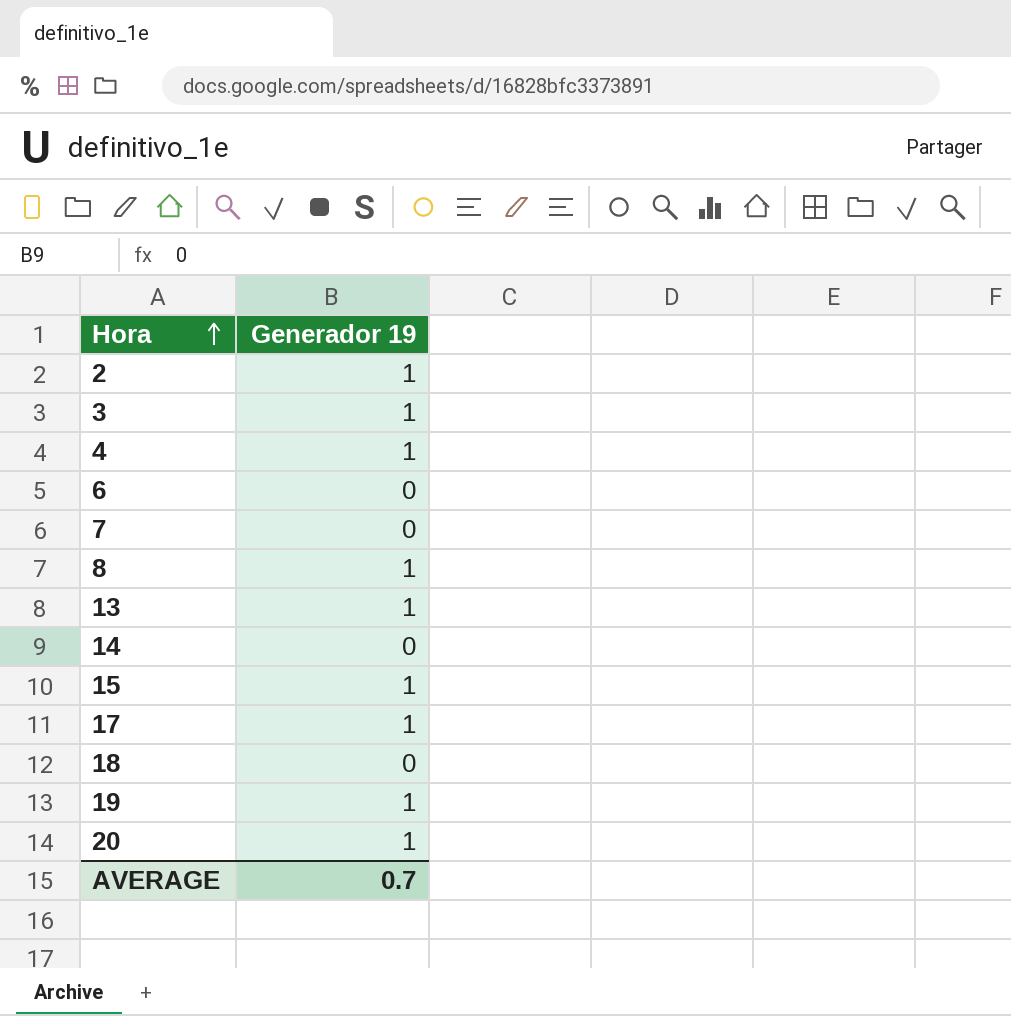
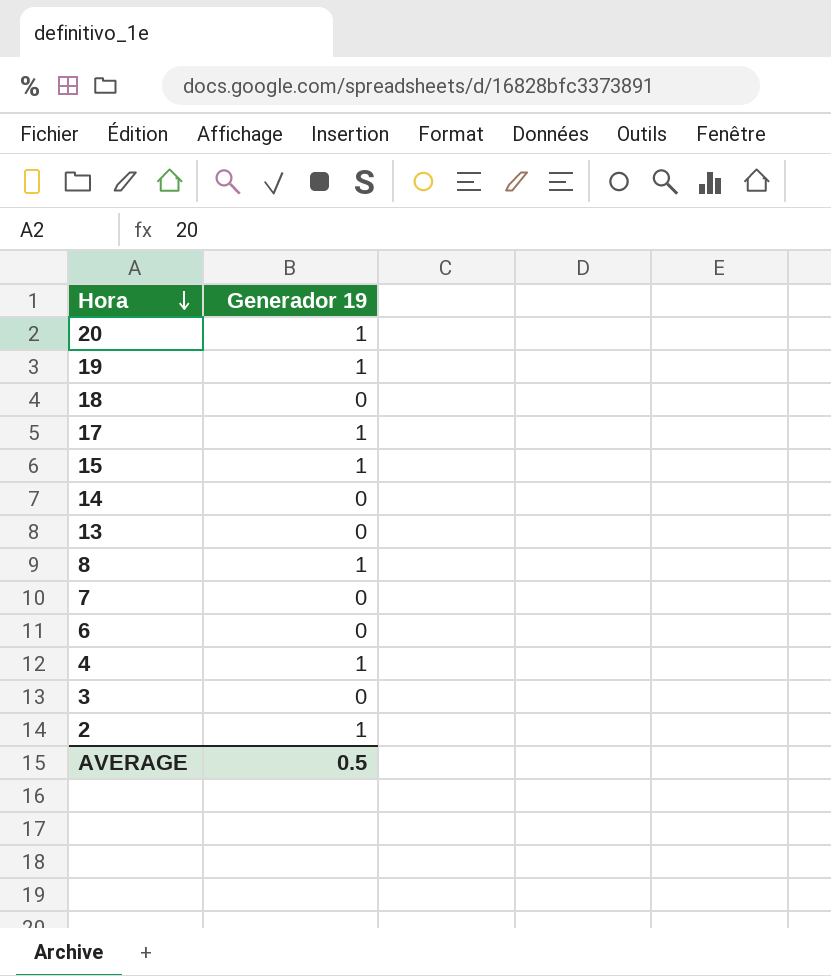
row order: Hora ascending -> Hora descending
13 | Generador 19: 1 -> 0
3 | Generador 19: 1 -> 0
AVERAGE | Generador 19: 0.7 -> 0.5

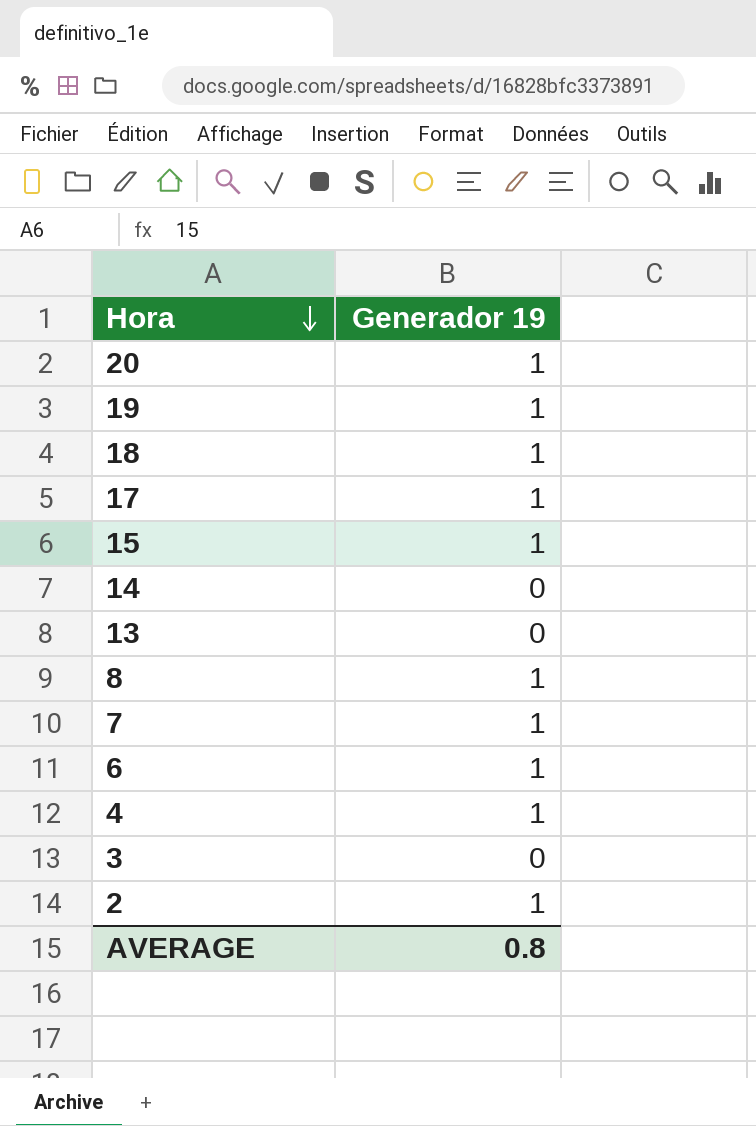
18 | Generador 19: 0 -> 1
7 | Generador 19: 0 -> 1
6 | Generador 19: 0 -> 1
AVERAGE | Generador 19: 0.5 -> 0.8

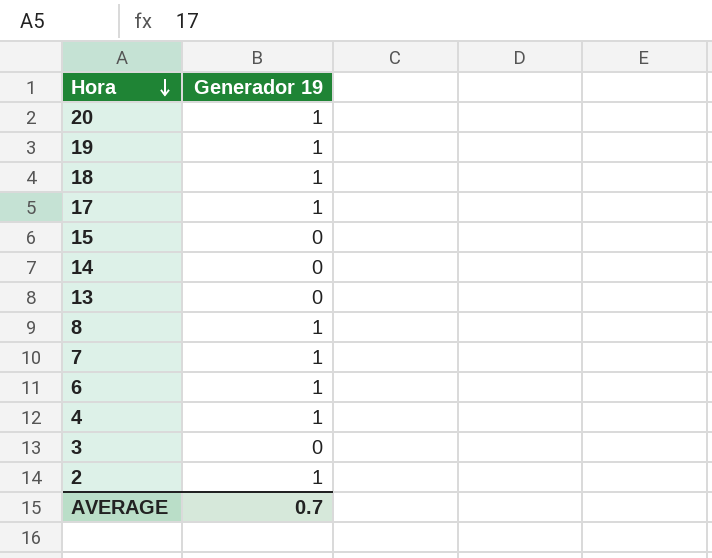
15 | Generador 19: 1 -> 0
AVERAGE | Generador 19: 0.8 -> 0.7

